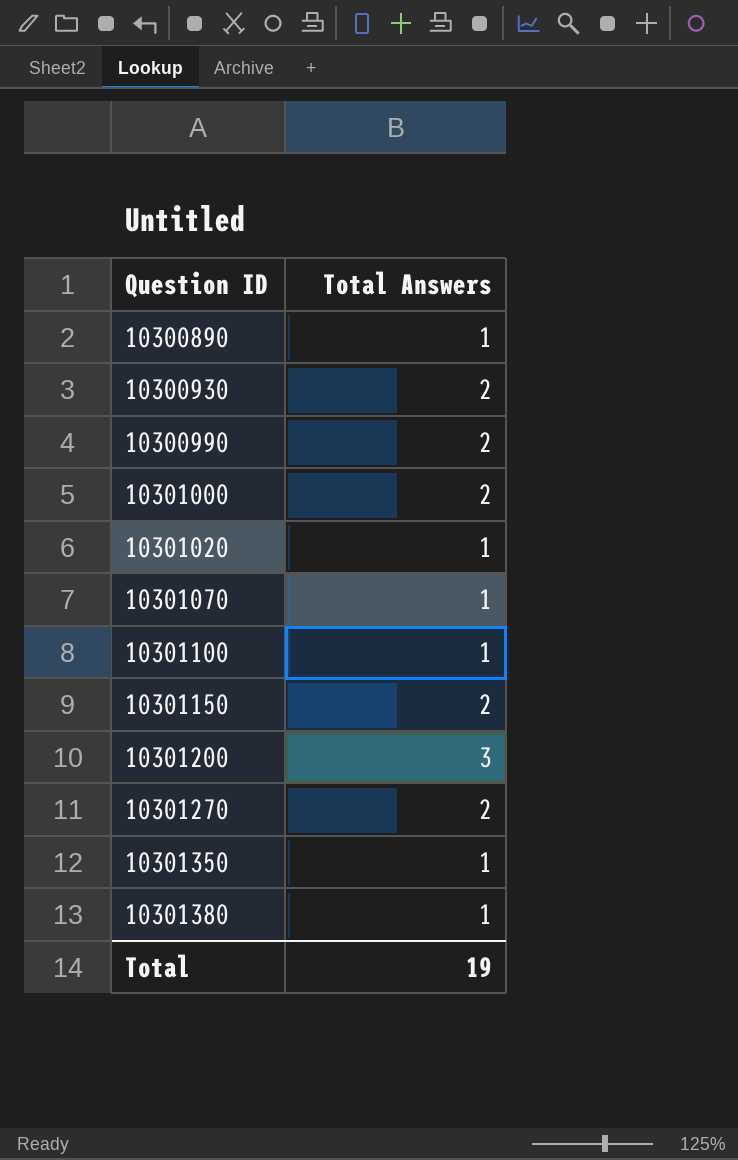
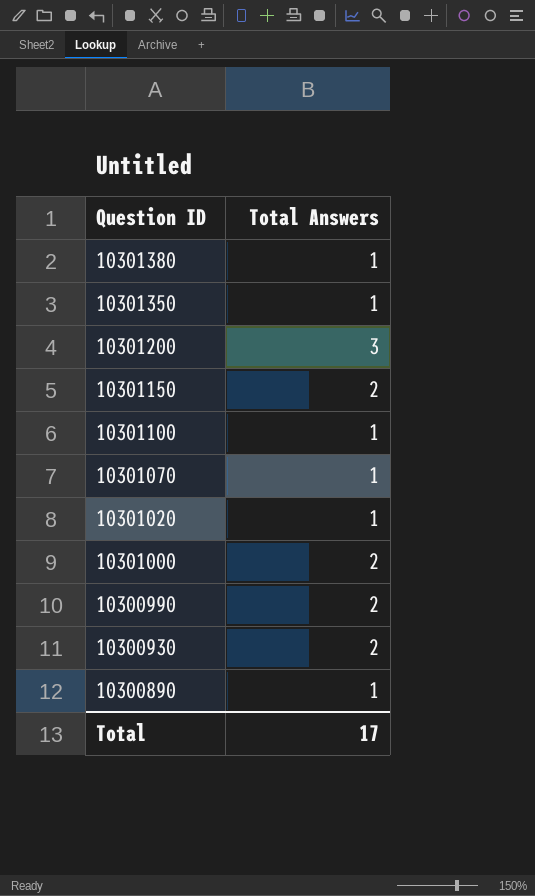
row order: Question ID ascending -> Question ID descending
row 10301270: 2 -> none
Total | Total Answers: 19 -> 17

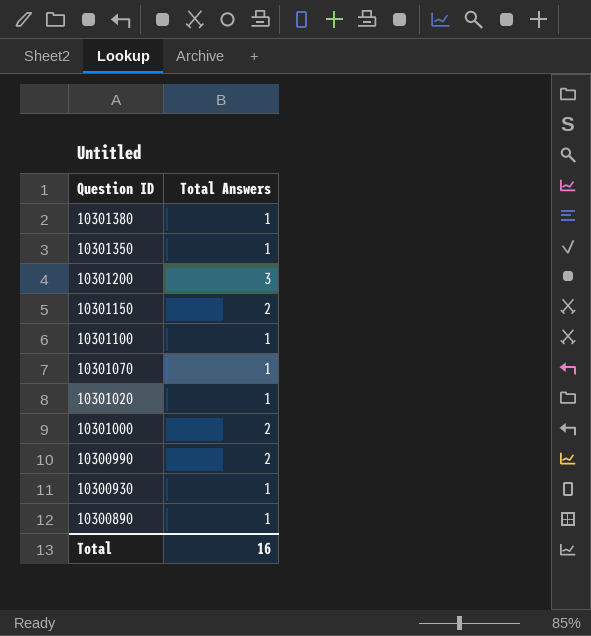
10300930 | Total Answers: 2 -> 1
Total | Total Answers: 17 -> 16

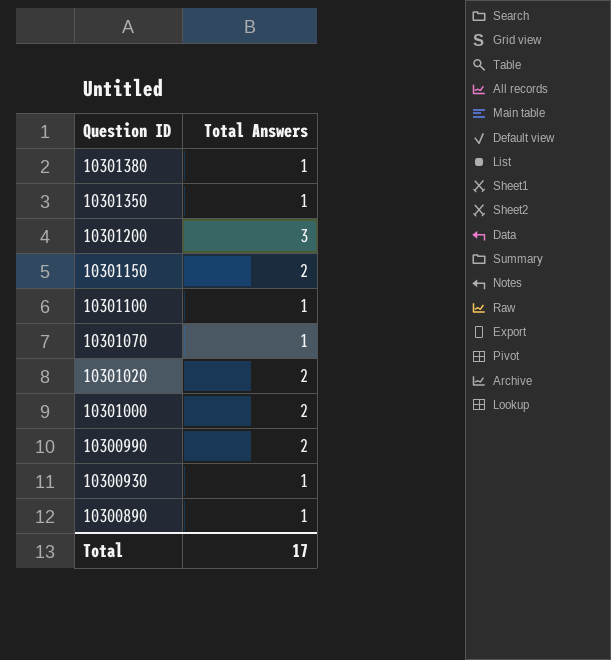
10301020 | Total Answers: 1 -> 2
Total | Total Answers: 16 -> 17

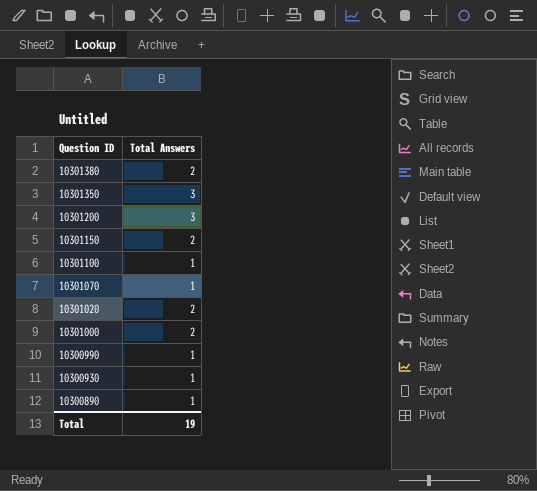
10301380 | Total Answers: 1 -> 2
10301350 | Total Answers: 1 -> 3
10300990 | Total Answers: 2 -> 1
Total | Total Answers: 17 -> 19

